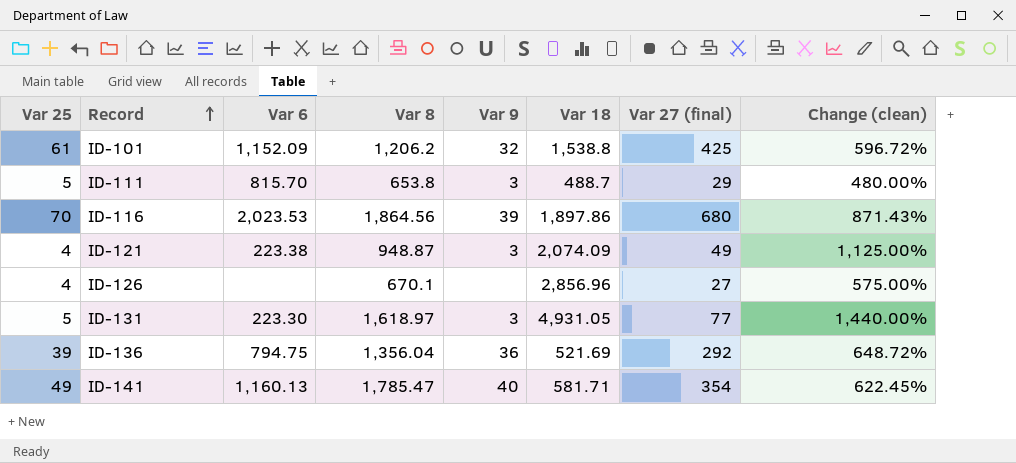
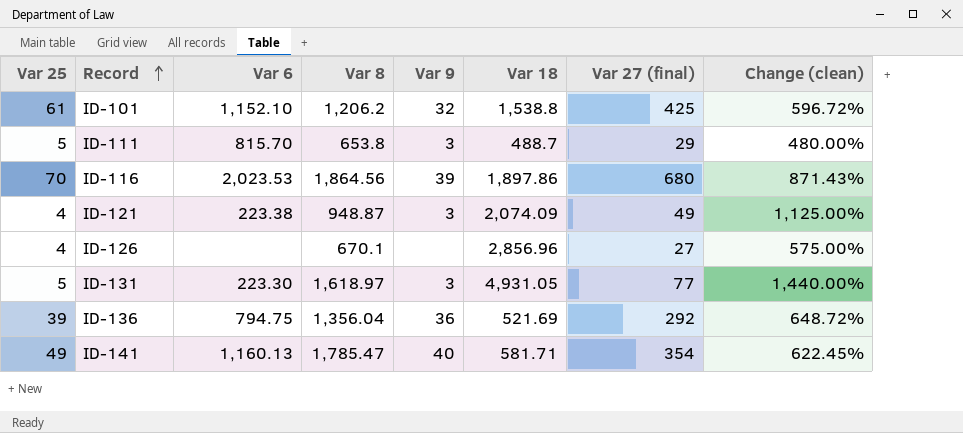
ID-101 | Var 6: 1,152.09 -> 1,152.10

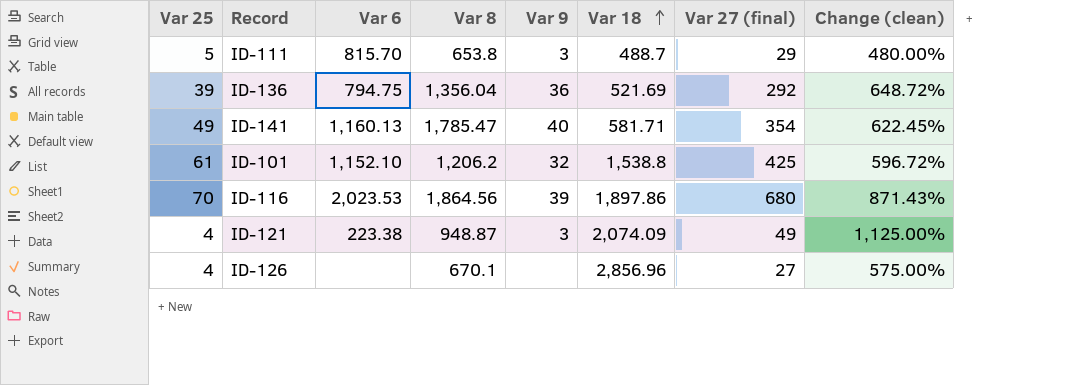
row order: Record ascending -> Var 18 ascending
row ID-131: 5 | 223.30 | 1,618.97 | 3 | 4,931.05 | 77 | 1,440.00% -> none

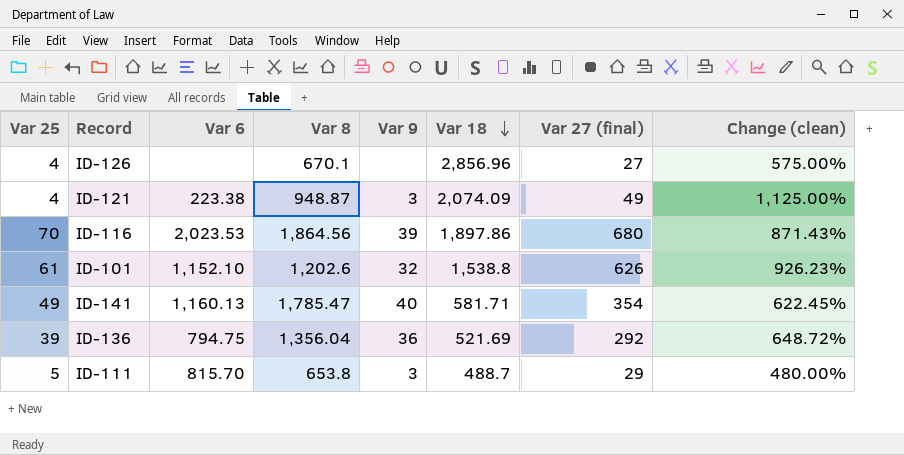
row order: Var 18 ascending -> Var 18 descending
ID-101 | Var 8: 1,206.2 -> 1,202.6
ID-101 | Var 27 (final): 425 -> 626
ID-101 | Change (clean): 596.72% -> 926.23%

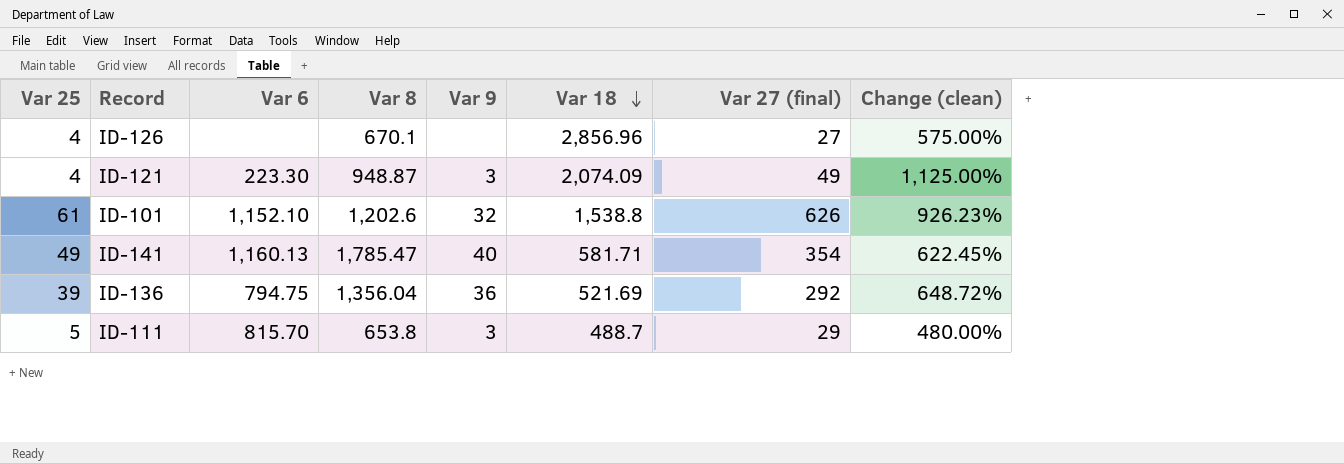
row ID-116: 70 | 2,023.53 | 1,864.56 | 39 | 1,897.86 | 680 | 871.43% -> none
ID-121 | Var 6: 223.38 -> 223.30

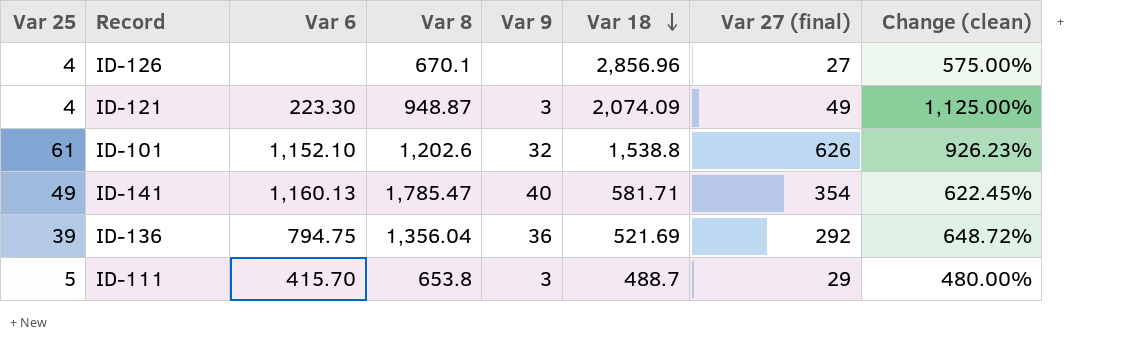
ID-111 | Var 6: 815.70 -> 415.70

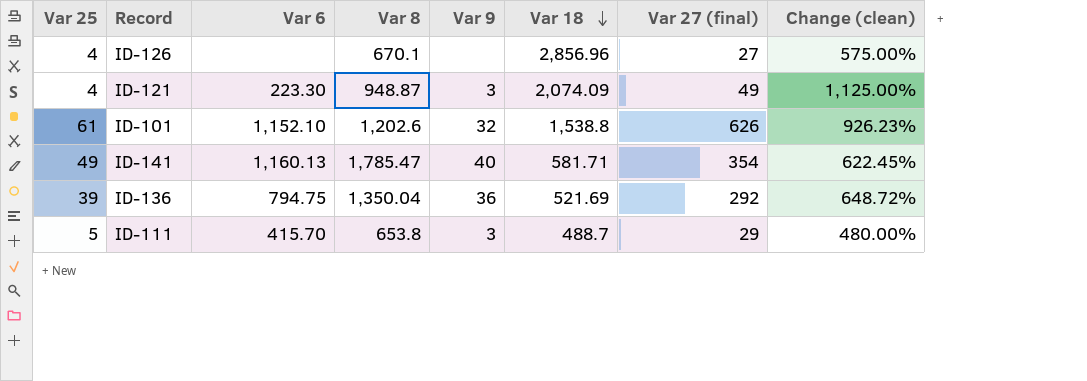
ID-136 | Var 8: 1,356.04 -> 1,350.04

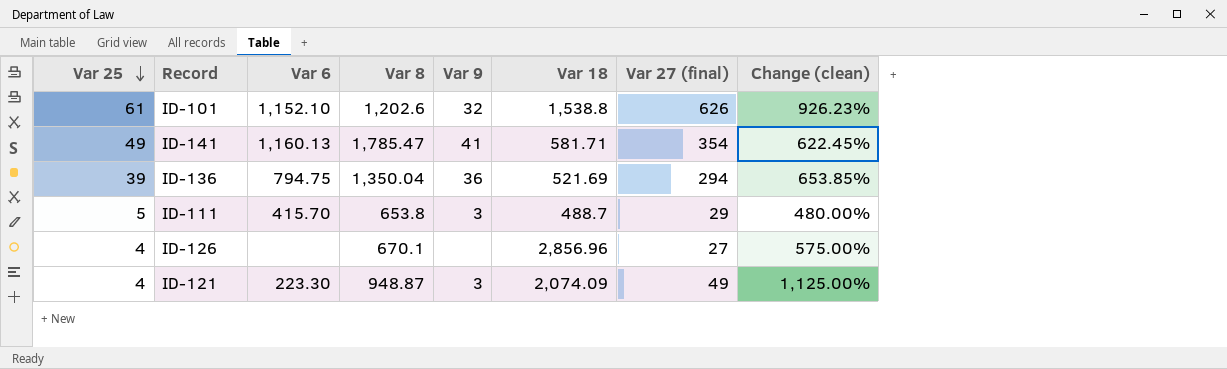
row order: Var 18 descending -> Var 25 descending
ID-141 | Var 9: 40 -> 41
ID-136 | Var 27 (final): 292 -> 294
ID-136 | Change (clean): 648.72% -> 653.85%

